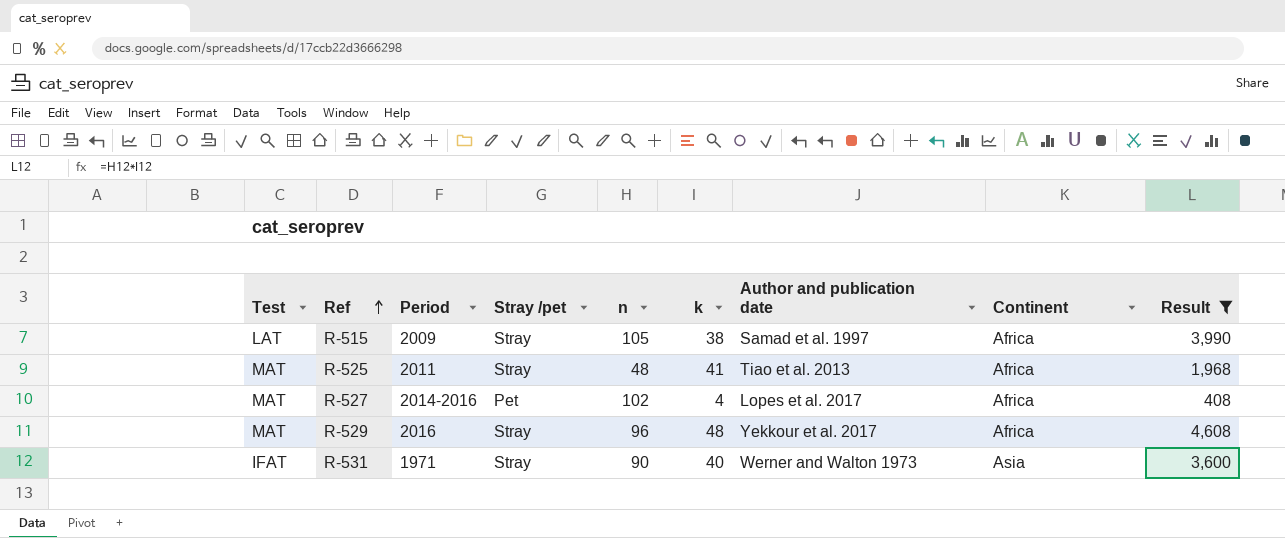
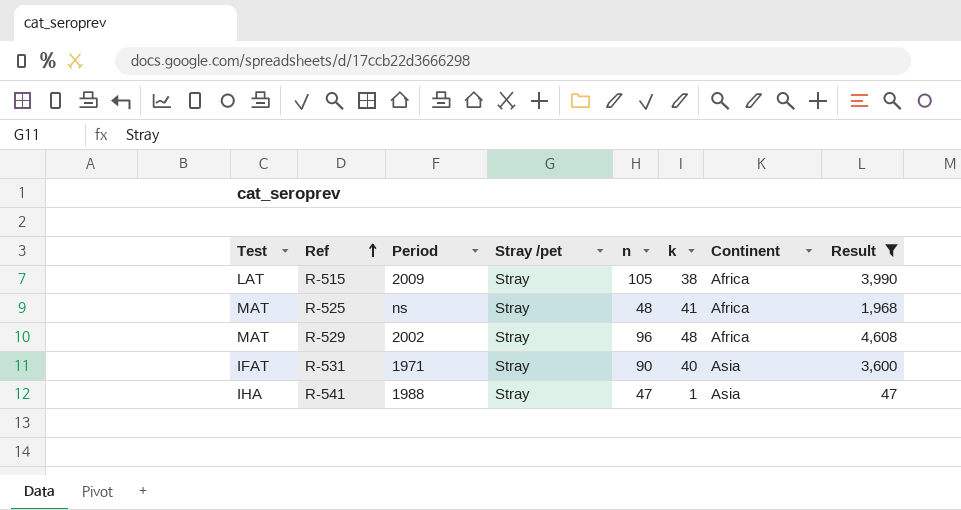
column Author and publication date | position: 7 -> none
row R-527: MAT | 2014-2016 | Pet | 102 | 4 | Lopes et al. 2017 | Africa | 408 -> none
R-525 | Period: 2011 -> ns
R-529 | Period: 2016 -> 2002
row R-541: none -> IHA | 1988 | Stray | 47 | 1 | Asia | 47

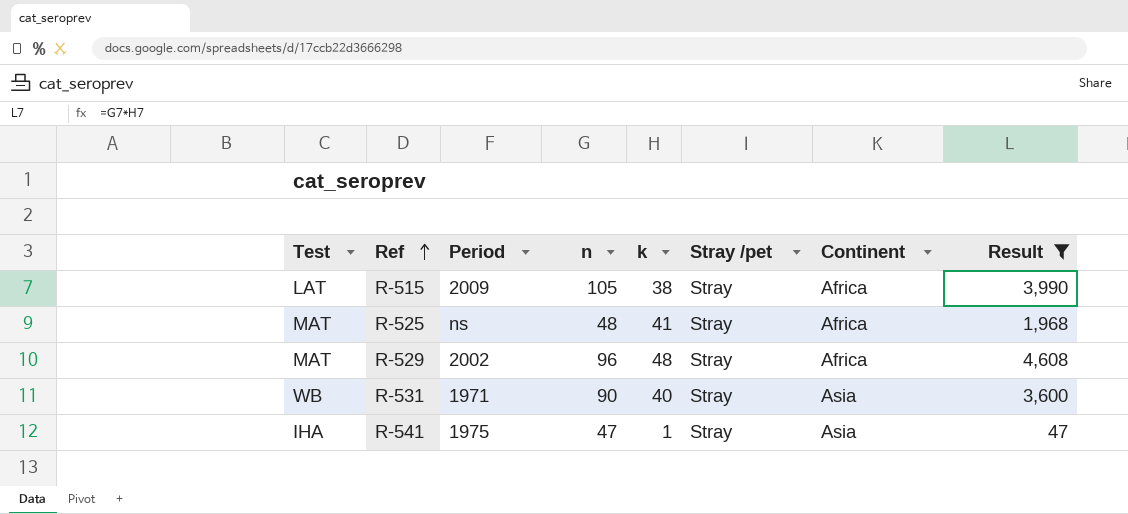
column Stray /pet | position: 4 -> 6
R-531 | Test: IFAT -> WB
R-541 | Period: 1988 -> 1975

